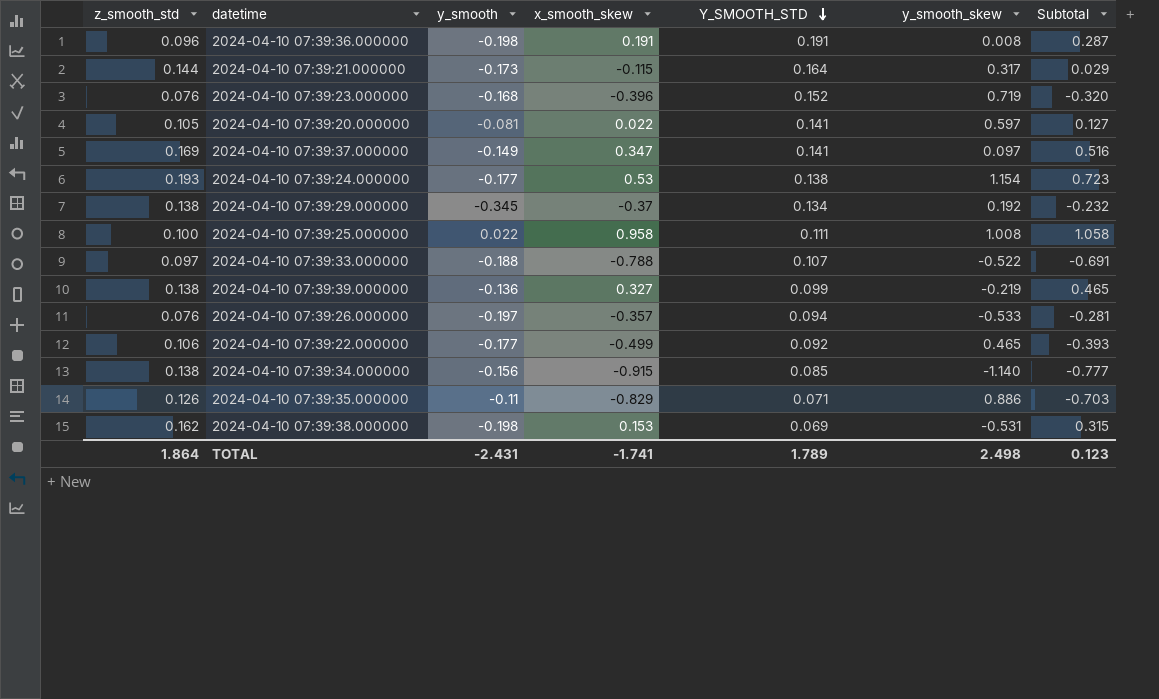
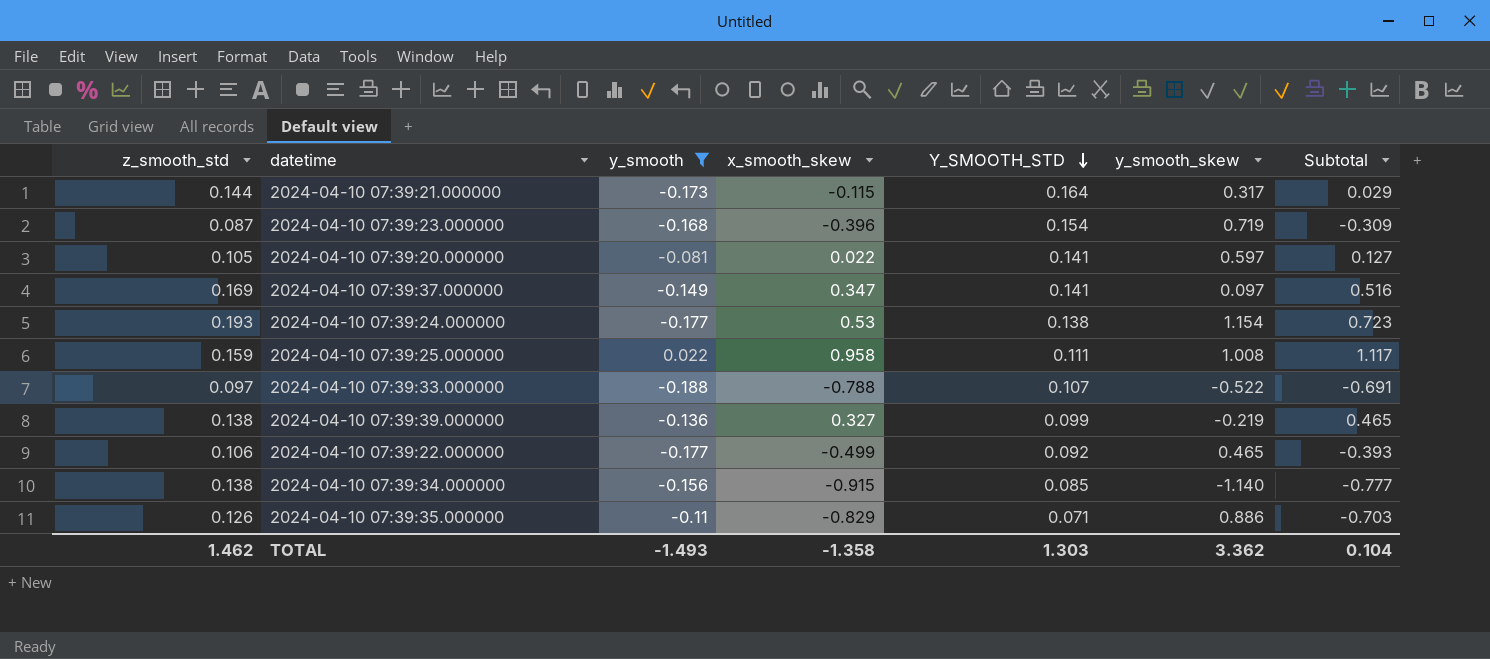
filter: none -> y_smooth >= -0.188
2024-04-10 07:39:23.000000 | z_smooth_std: 0.076 -> 0.087
2024-04-10 07:39:23.000000 | Y_SMOOTH_STD: 0.152 -> 0.154
2024-04-10 07:39:23.000000 | Subtotal: -0.320 -> -0.309
2024-04-10 07:39:25.000000 | z_smooth_std: 0.100 -> 0.159
2024-04-10 07:39:25.000000 | Subtotal: 1.058 -> 1.117
TOTAL | z_smooth_std: 1.864 -> 1.462
TOTAL | y_smooth: -2.431 -> -1.493
TOTAL | x_smooth_skew: -1.741 -> -1.358
TOTAL | Y_SMOOTH_STD: 1.789 -> 1.303
TOTAL | y_smooth_skew: 2.498 -> 3.362
TOTAL | Subtotal: 0.123 -> 0.104

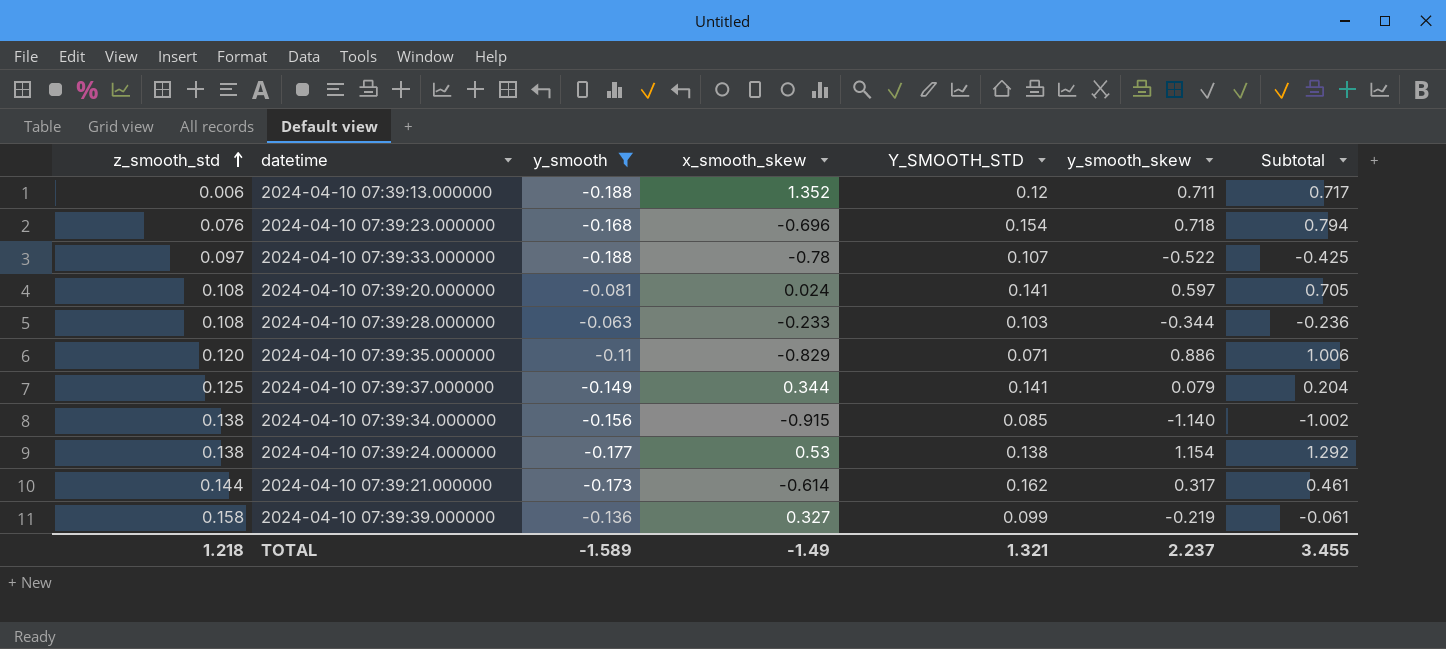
row order: Y_SMOOTH_STD descending -> z_smooth_std ascending
column Subtotal | formula: [z_smooth_std] + [x_smooth_skew] -> [z_smooth_std] + [y_smooth_skew]
row 2024-04-10 07:39:25.000000: 0.159 | 0.022 | 0.958 | 0.111 | 1.008 | 1.117 -> none
row 2024-04-10 07:39:22.000000: 0.106 | -0.177 | -0.499 | 0.092 | 0.465 | -0.393 -> none
row 2024-04-10 07:39:13.000000: none -> 0.006 | -0.188 | 1.352 | 0.12 | 0.711 | 0.717
2024-04-10 07:39:23.000000 | z_smooth_std: 0.087 -> 0.076
2024-04-10 07:39:23.000000 | x_smooth_skew: -0.396 -> -0.696
2024-04-10 07:39:23.000000 | y_smooth_skew: 0.719 -> 0.718
2024-04-10 07:39:33.000000 | x_smooth_skew: -0.788 -> -0.78
2024-04-10 07:39:20.000000 | z_smooth_std: 0.105 -> 0.108
2024-04-10 07:39:20.000000 | x_smooth_skew: 0.022 -> 0.024
row 2024-04-10 07:39:28.000000: none -> 0.108 | -0.063 | -0.233 | 0.103 | -0.344 | -0.236
2024-04-10 07:39:35.000000 | z_smooth_std: 0.126 -> 0.120
2024-04-10 07:39:37.000000 | z_smooth_std: 0.169 -> 0.125
2024-04-10 07:39:37.000000 | x_smooth_skew: 0.347 -> 0.344
2024-04-10 07:39:37.000000 | y_smooth_skew: 0.097 -> 0.079
2024-04-10 07:39:24.000000 | z_smooth_std: 0.193 -> 0.138
2024-04-10 07:39:21.000000 | x_smooth_skew: -0.115 -> -0.614
2024-04-10 07:39:21.000000 | Y_SMOOTH_STD: 0.164 -> 0.162
2024-04-10 07:39:39.000000 | z_smooth_std: 0.138 -> 0.158
TOTAL | z_smooth_std: 1.462 -> 1.218
TOTAL | y_smooth: -1.493 -> -1.589
TOTAL | x_smooth_skew: -1.358 -> -1.49
TOTAL | Y_SMOOTH_STD: 1.303 -> 1.321
TOTAL | y_smooth_skew: 3.362 -> 2.237
TOTAL | Subtotal: 0.104 -> 3.455

